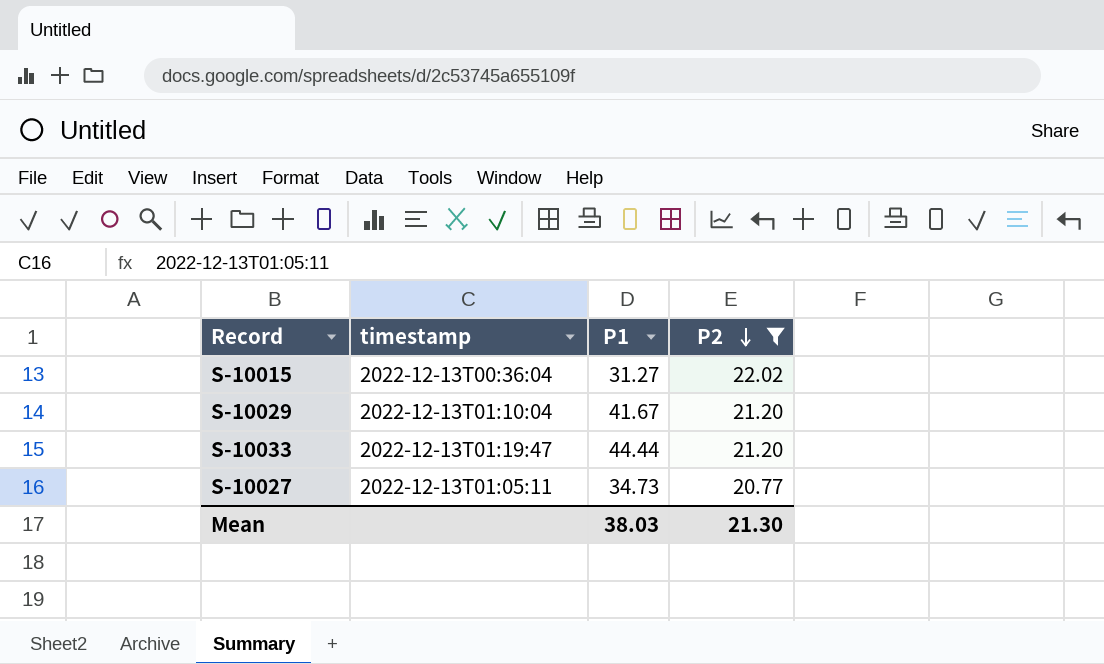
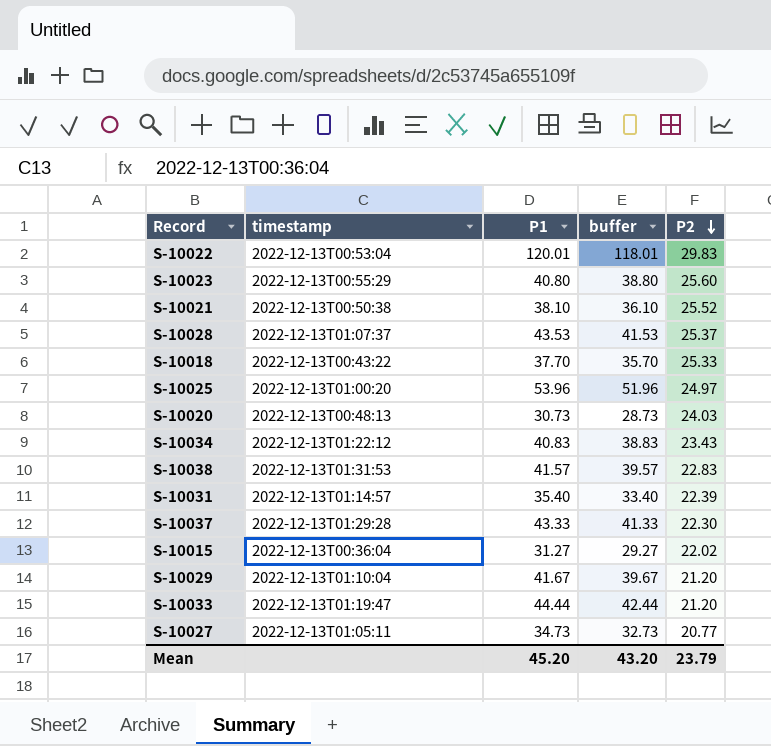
filter: P2 <= 22.02 -> none
column buffer | formula: none -> [P1] - 2
Mean | P1: 38.03 -> 45.20
Mean | P2: 21.30 -> 23.79

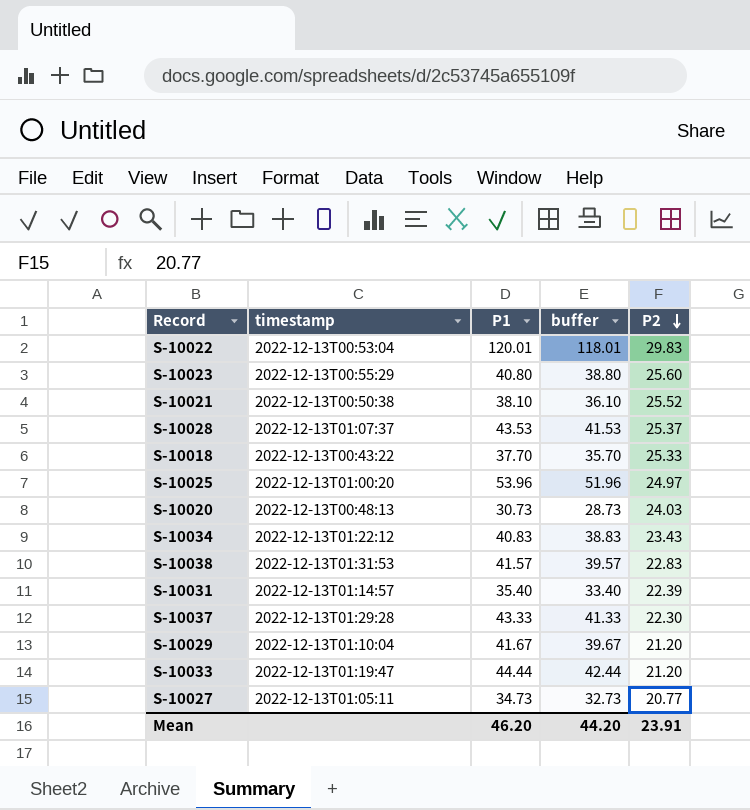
row S-10015: 2022-12-13T00:36:04 | 31.27 | 29.27 | 22.02 -> none
Mean | P1: 45.20 -> 46.20
Mean | buffer: 43.20 -> 44.20
Mean | P2: 23.79 -> 23.91

